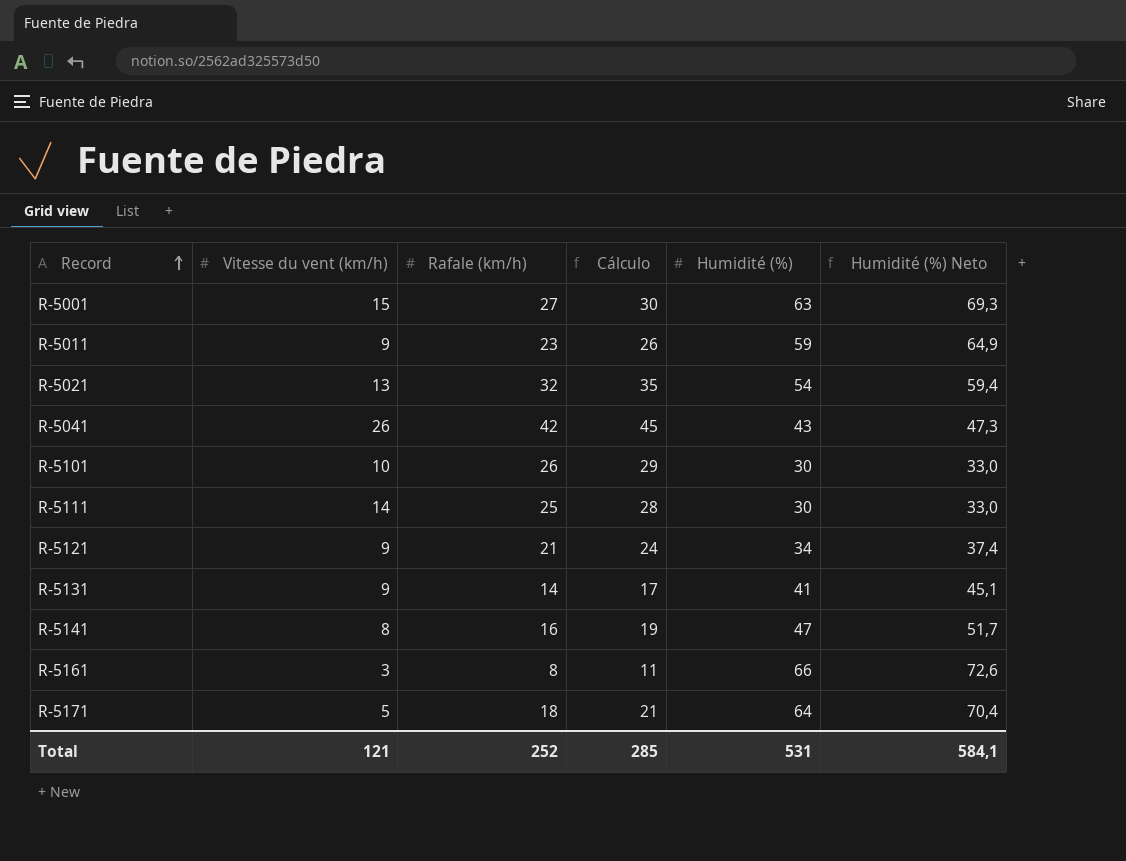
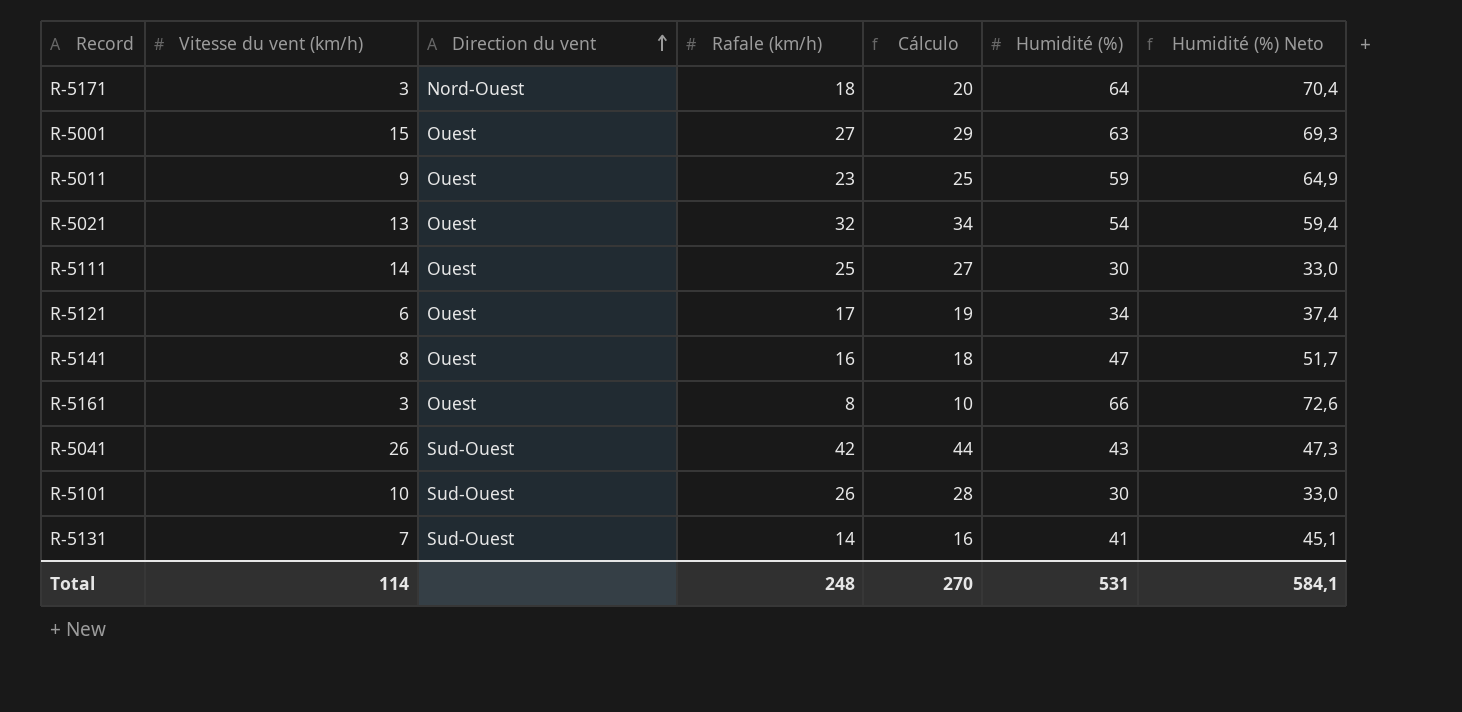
row order: Record ascending -> Direction du vent ascending
column Direction du vent | position: none -> 3
column Cálculo | formula: [Rafale (km/h)] + 3 -> [Rafale (km/h)] + 2
R-5171 | Vitesse du vent (km/h): 5 -> 3
R-5121 | Vitesse du vent (km/h): 9 -> 6
R-5121 | Rafale (km/h): 21 -> 17
R-5131 | Vitesse du vent (km/h): 9 -> 7
Total | Vitesse du vent (km/h): 121 -> 114
Total | Rafale (km/h): 252 -> 248
Total | Cálculo: 285 -> 270

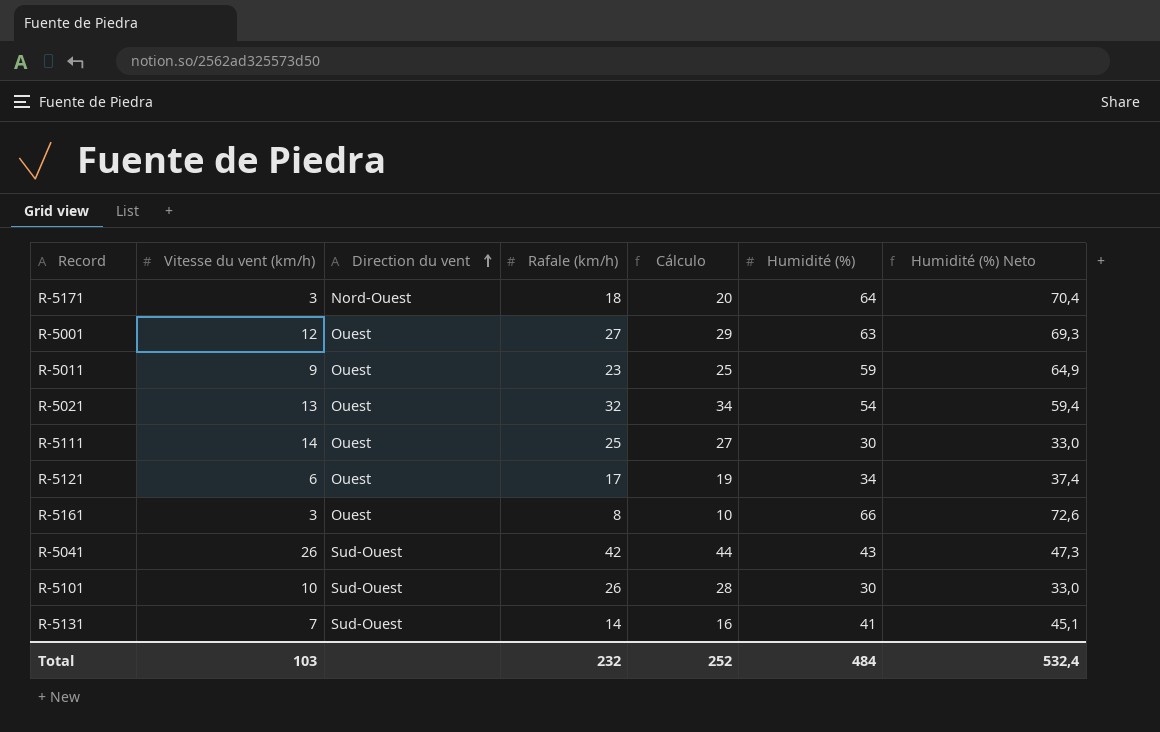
row R-5141: 8 | Ouest | 16 | 18 | 47 | 51,7 -> none
R-5001 | Vitesse du vent (km/h): 15 -> 12
Total | Vitesse du vent (km/h): 114 -> 103
Total | Rafale (km/h): 248 -> 232
Total | Cálculo: 270 -> 252
Total | Humidité (%): 531 -> 484
Total | Humidité (%) Neto: 584,1 -> 532,4

